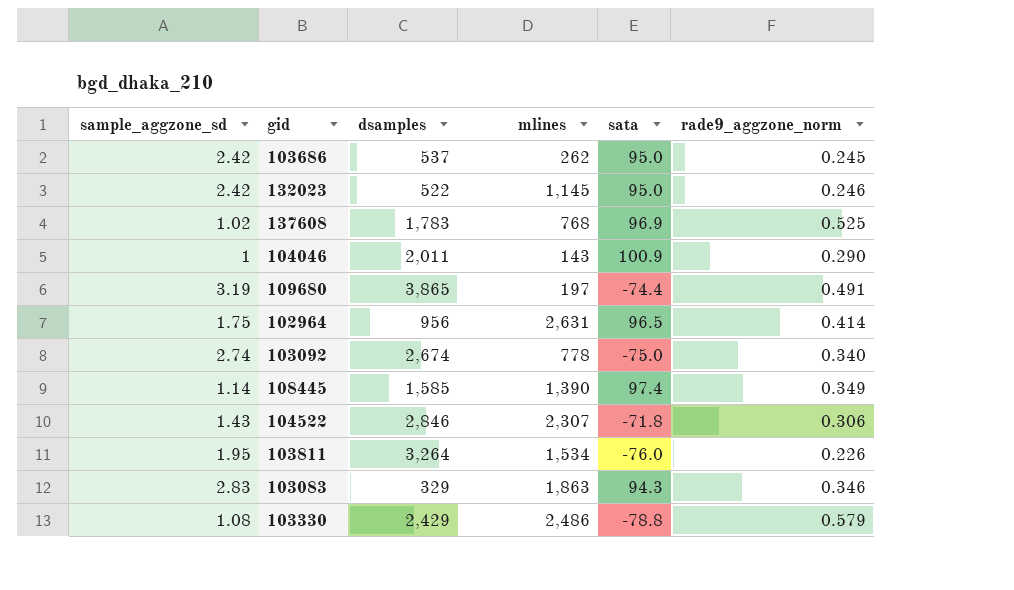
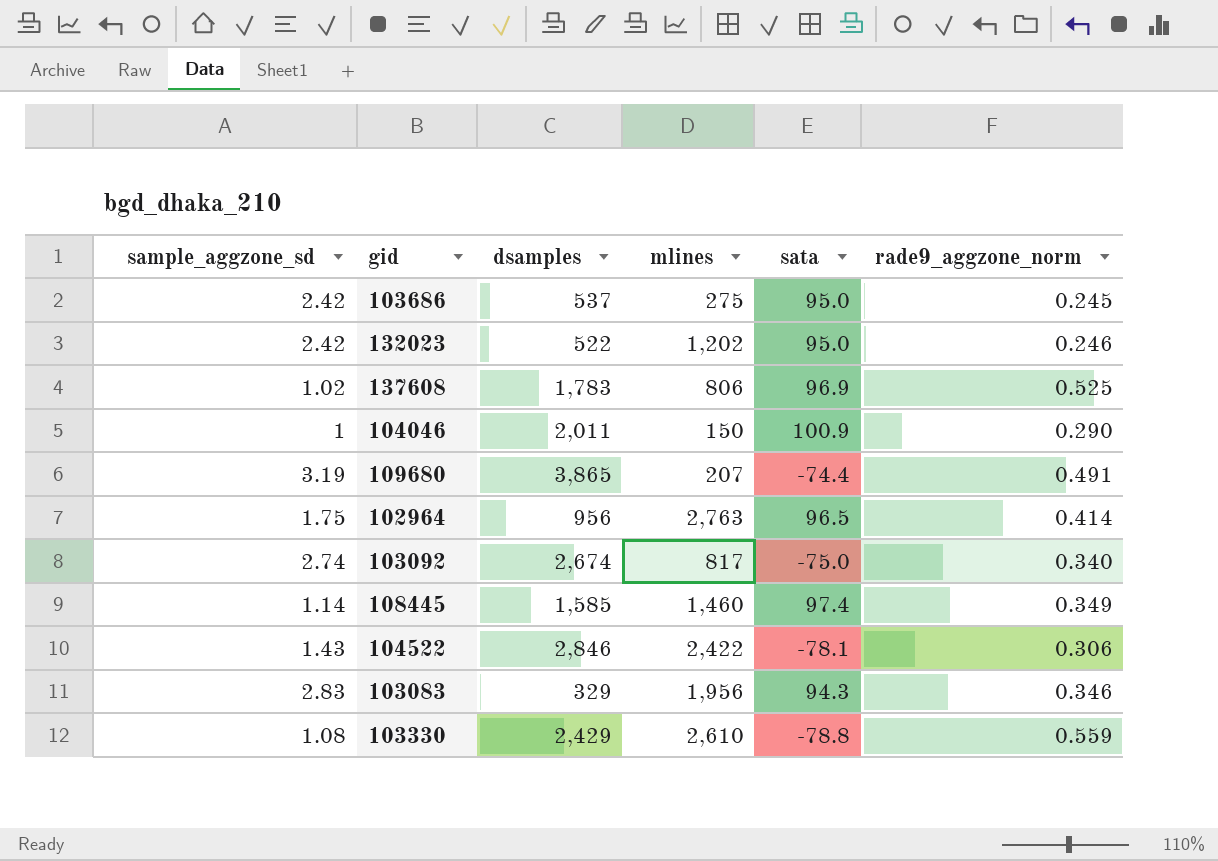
row 103811: 1.95 | 3,264 | 1,534 | -76.0 | 0.226 -> none
103686 | mlines: 262 -> 275
132023 | mlines: 1,145 -> 1,202
137608 | mlines: 768 -> 806
104046 | mlines: 143 -> 150
109680 | mlines: 197 -> 207
102964 | mlines: 2,631 -> 2,763
103092 | mlines: 778 -> 817
108445 | mlines: 1,390 -> 1,460
104522 | mlines: 2,307 -> 2,422
104522 | sata: -71.8 -> -78.1
103083 | mlines: 1,863 -> 1,956
103330 | mlines: 2,486 -> 2,610
103330 | rade9_aggzone_norm: 0.579 -> 0.559

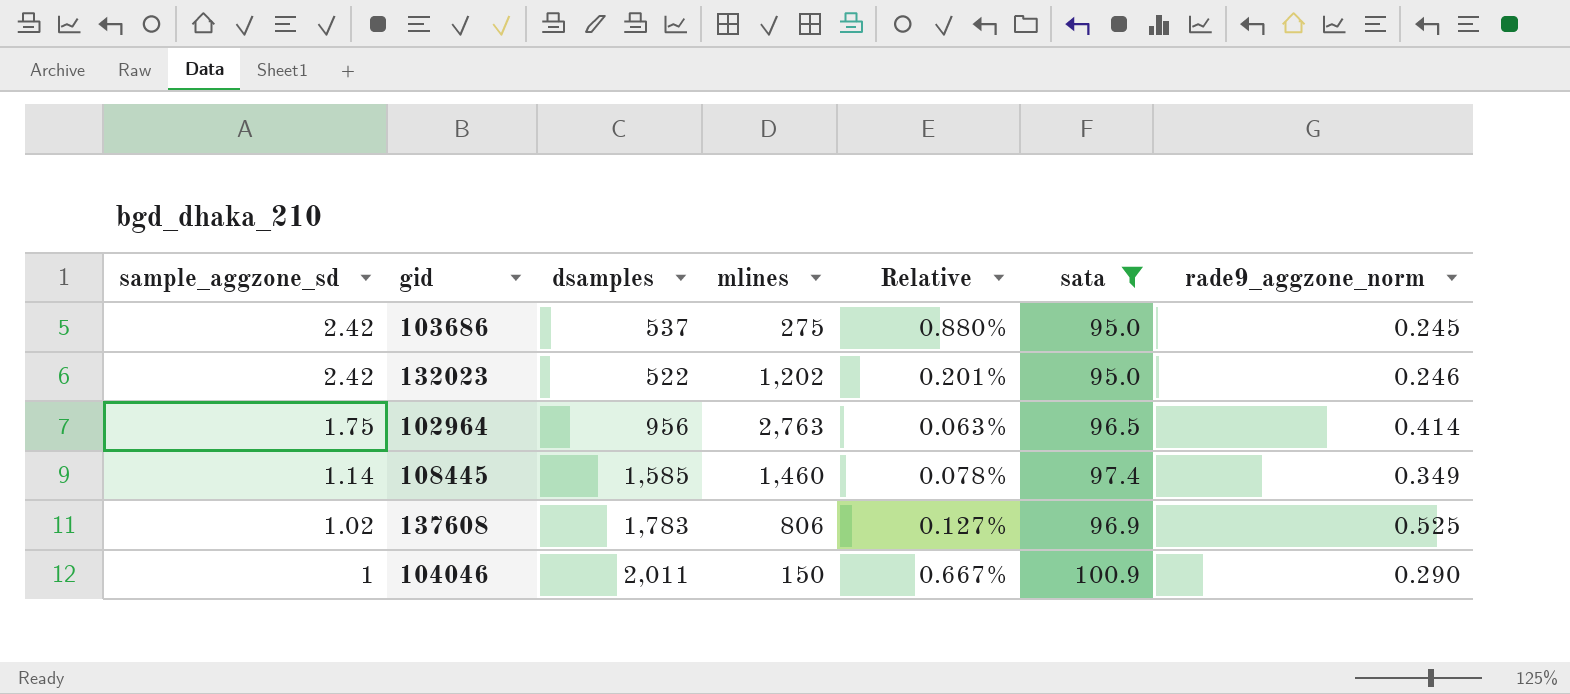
filter: none -> sata >= 95.0
row order: none -> sample_aggzone_sd descending
column Relative | formula: none -> [sample_aggzone_sd] / [mlines]

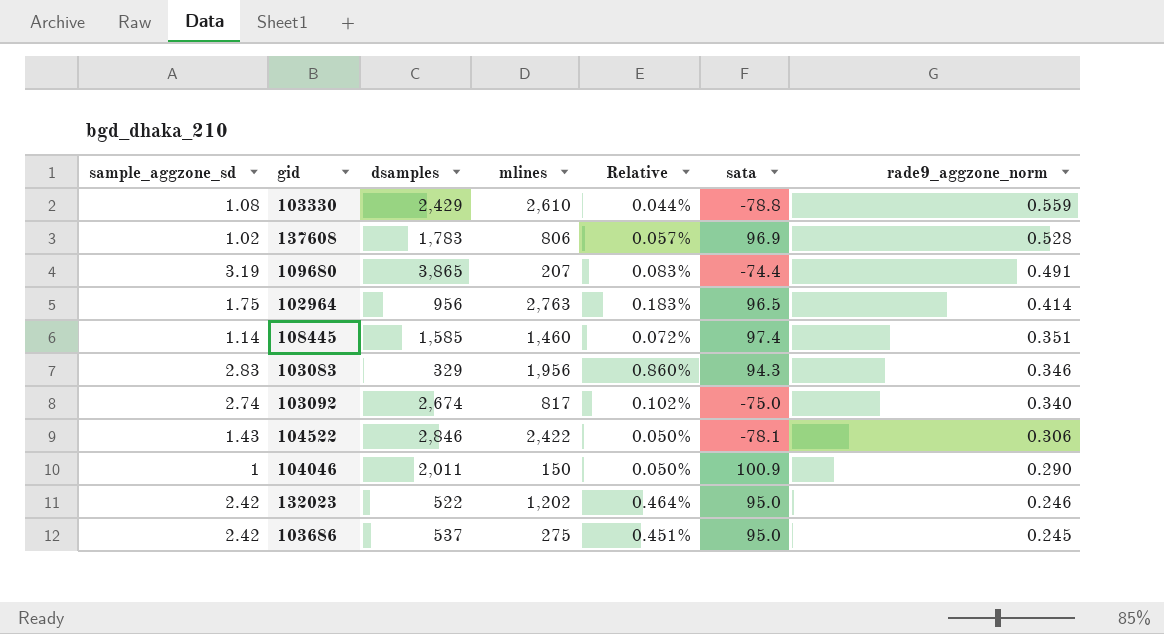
filter: sata >= 95.0 -> none
row order: sample_aggzone_sd descending -> rade9_aggzone_norm descending
column Relative | formula: [sample_aggzone_sd] / [mlines] -> [sample_aggzone_sd] / [dsamples]
137608 | rade9_aggzone_norm: 0.525 -> 0.528
108445 | rade9_aggzone_norm: 0.349 -> 0.351

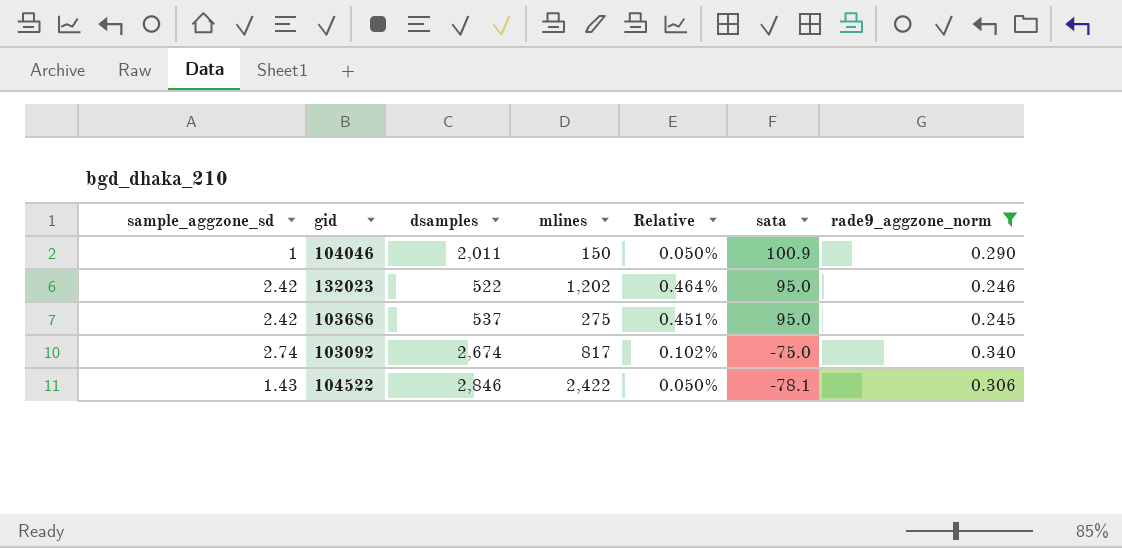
filter: none -> rade9_aggzone_norm <= 0.340
row order: rade9_aggzone_norm descending -> sata descending

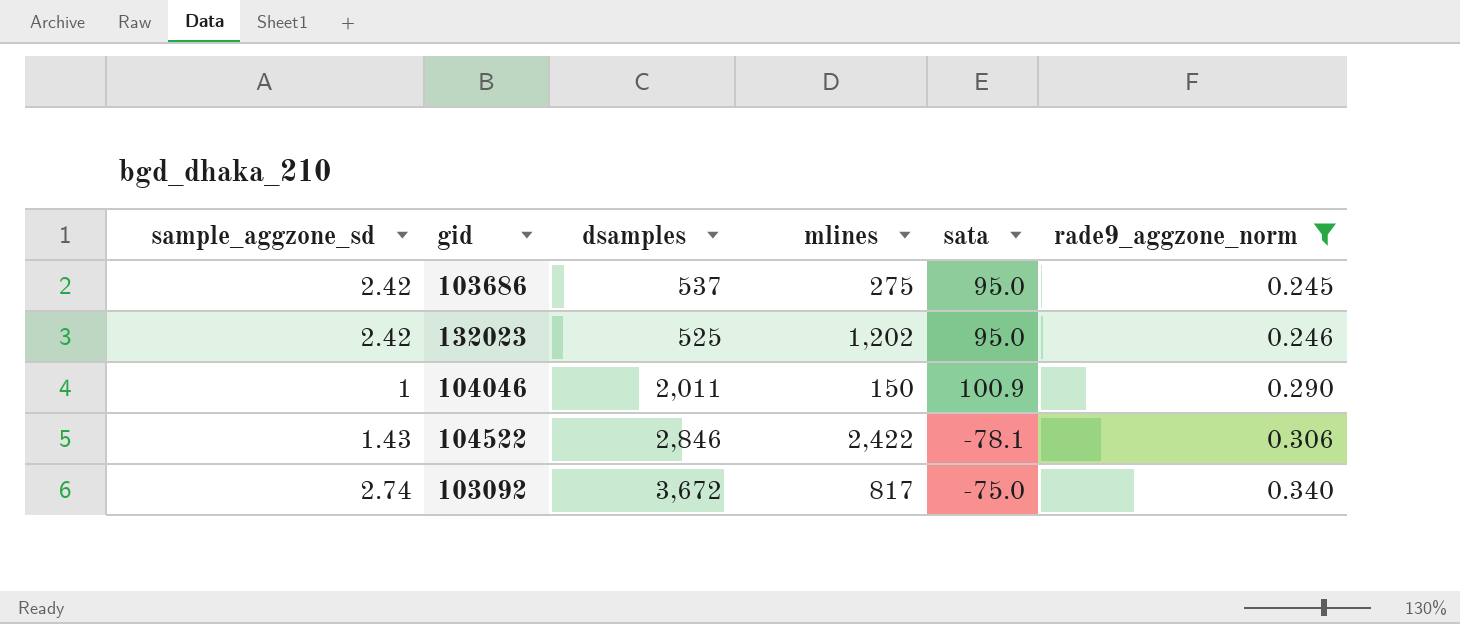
row order: sata descending -> rade9_aggzone_norm ascending
column Relative | formula: [sample_aggzone_sd] / [dsamples] -> none
132023 | dsamples: 522 -> 525
103092 | dsamples: 2,674 -> 3,672

